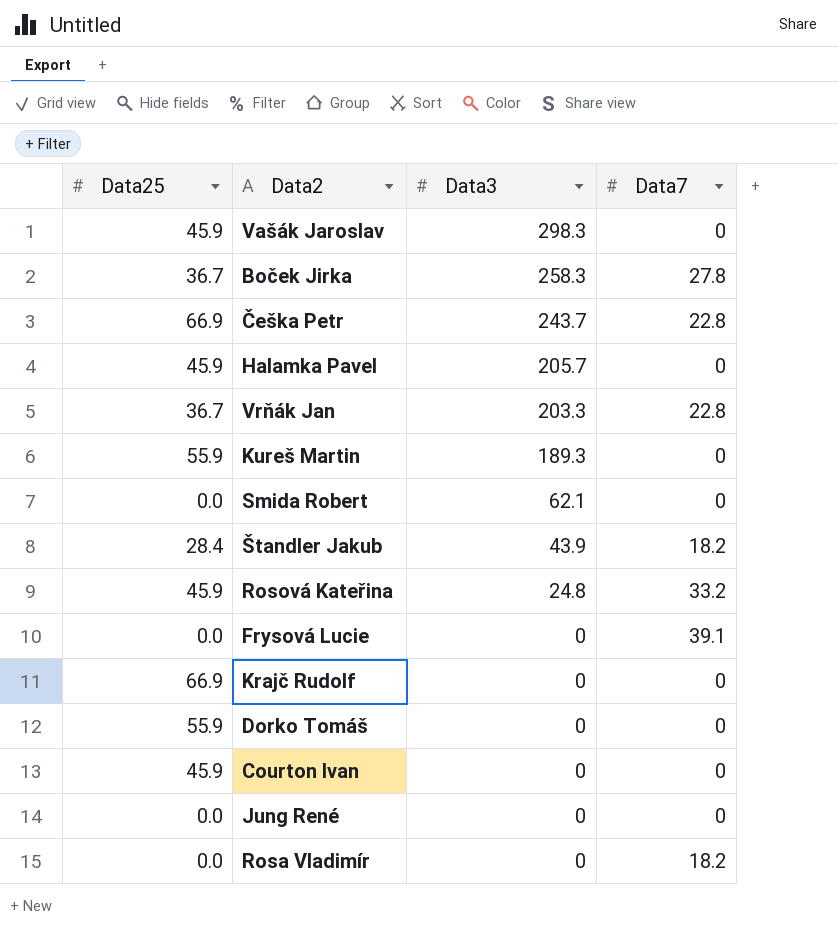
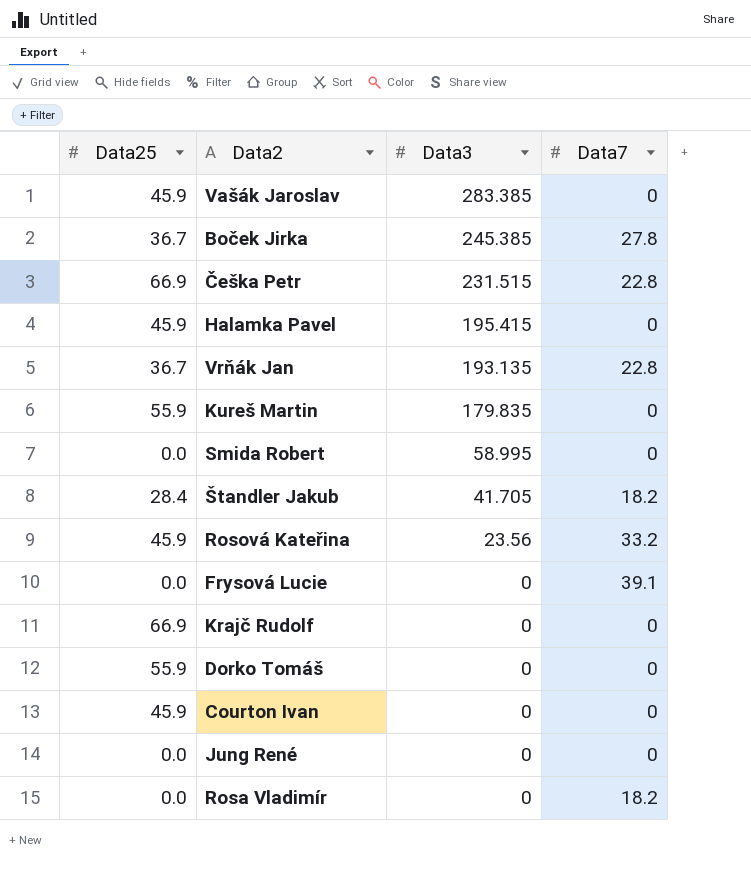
Vašák Jaroslav | Data3: 298.3 -> 283.385
Boček Jirka | Data3: 258.3 -> 245.385
Češka Petr | Data3: 243.7 -> 231.515
Halamka Pavel | Data3: 205.7 -> 195.415
Vrňák Jan | Data3: 203.3 -> 193.135
Kureš Martin | Data3: 189.3 -> 179.835
Smida Robert | Data3: 62.1 -> 58.995
Štandler Jakub | Data3: 43.9 -> 41.705
Rosová Kateřina | Data3: 24.8 -> 23.56

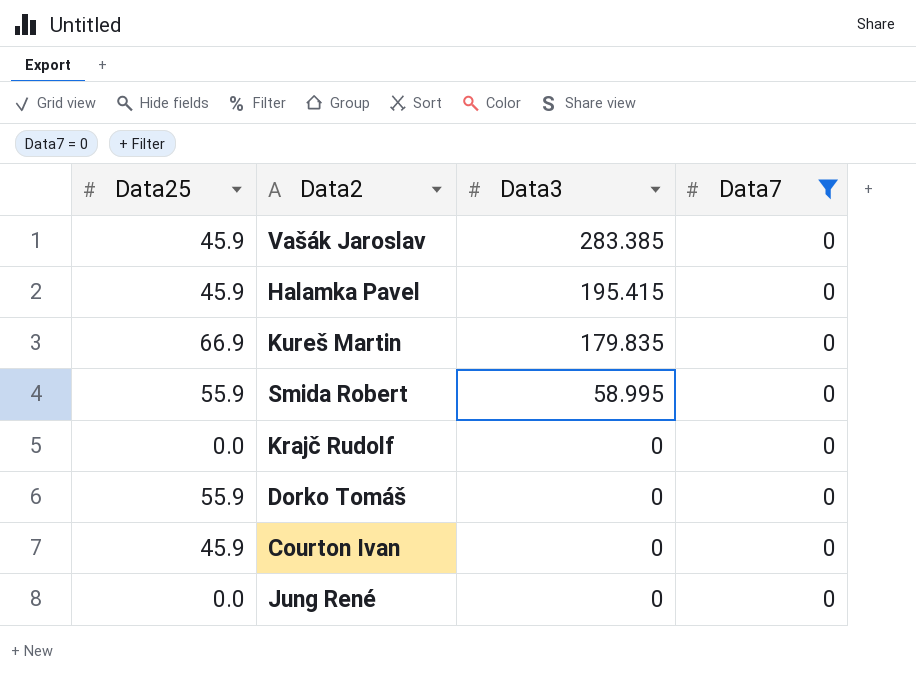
filter: none -> Data7 = 0
Kureš Martin | Data25: 55.9 -> 66.9
Smida Robert | Data25: 0.0 -> 55.9
Krajč Rudolf | Data25: 66.9 -> 0.0

